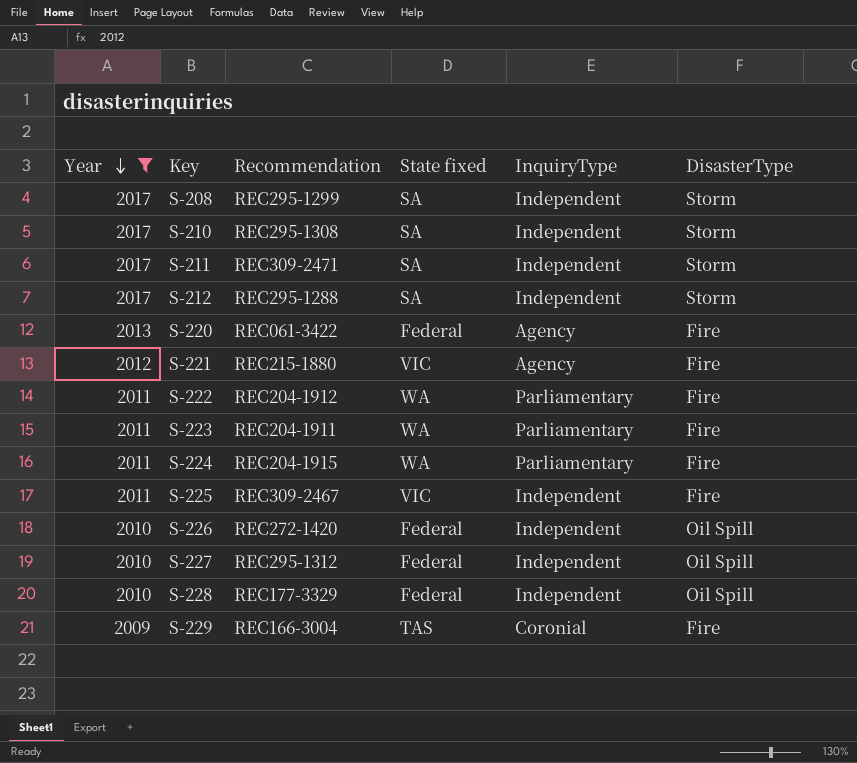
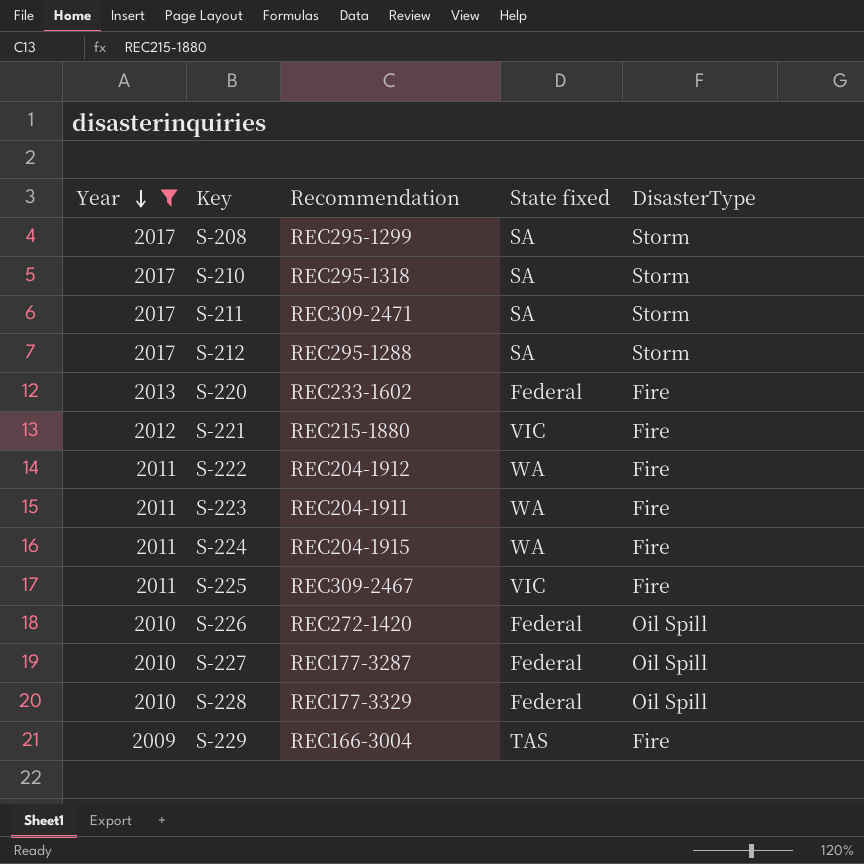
column InquiryType | position: 5 -> none
S-210 | Recommendation: REC295-1308 -> REC295-1318
S-220 | Recommendation: REC061-3422 -> REC233-1602
S-227 | Recommendation: REC295-1312 -> REC177-3287

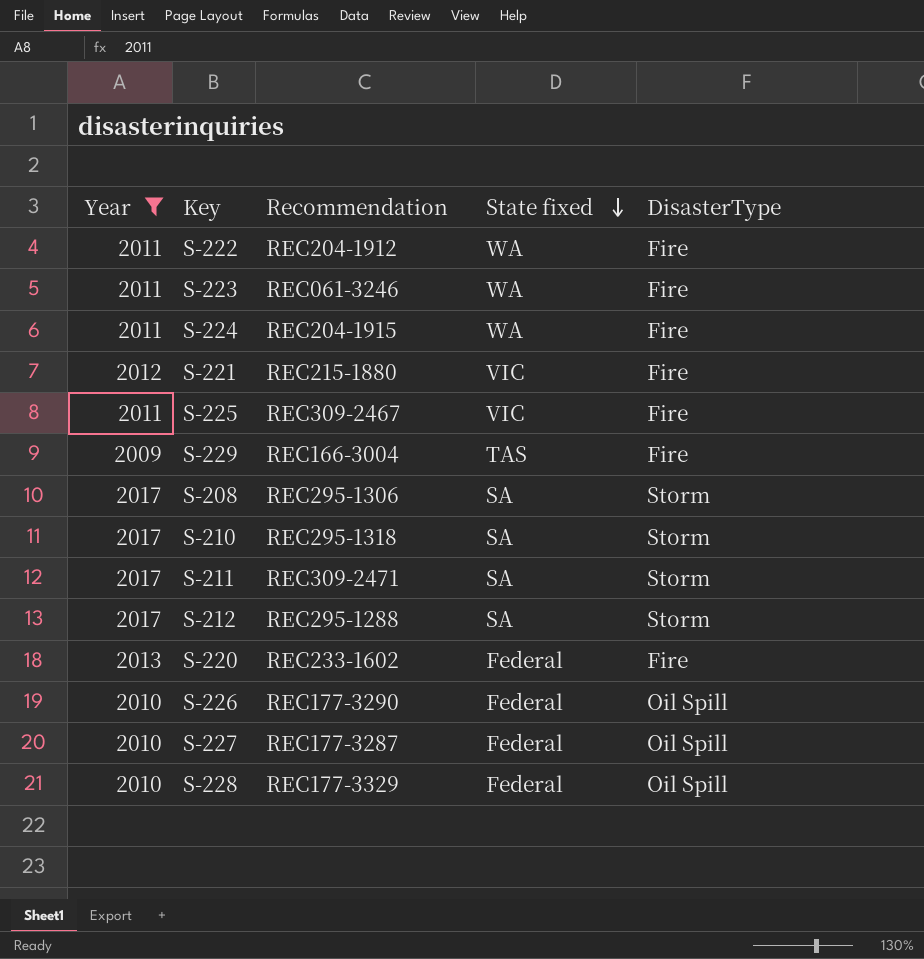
row order: Year descending -> State fixed descending
S-223 | Recommendation: REC204-1911 -> REC061-3246
S-208 | Recommendation: REC295-1299 -> REC295-1306
S-226 | Recommendation: REC272-1420 -> REC177-3290

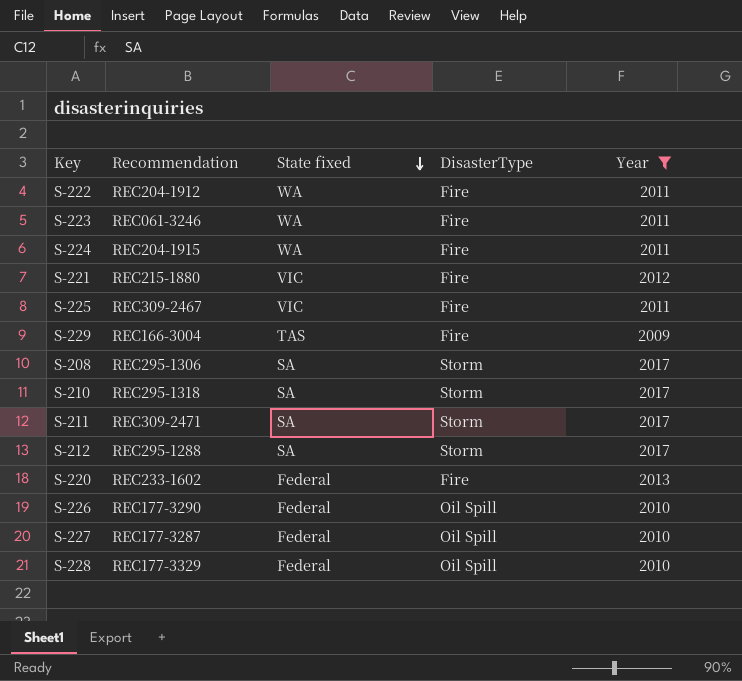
column Year | position: 1 -> 5

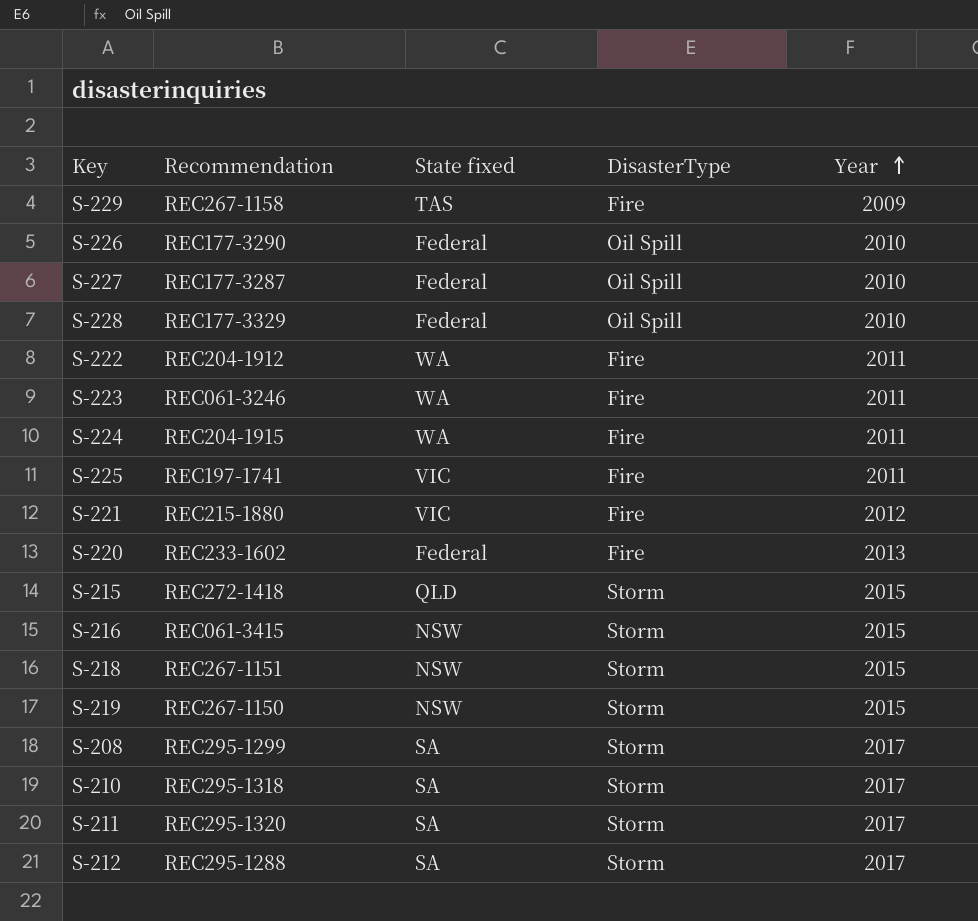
filter: Year != 2015 -> none
row order: State fixed descending -> Year ascending
S-229 | Recommendation: REC166-3004 -> REC267-1158
S-225 | Recommendation: REC309-2467 -> REC197-1741
S-208 | Recommendation: REC295-1306 -> REC295-1299
S-211 | Recommendation: REC309-2471 -> REC295-1320

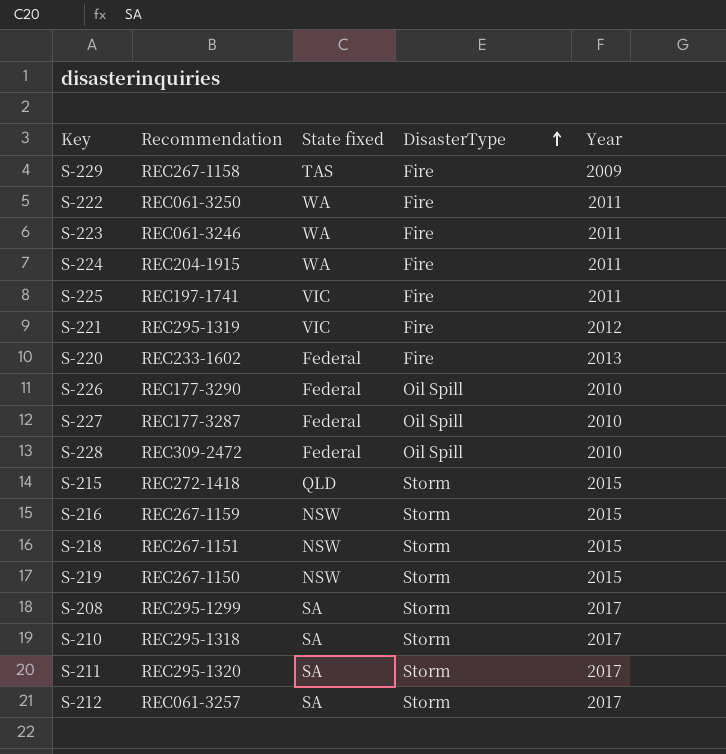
row order: Year ascending -> DisasterType ascending
S-222 | Recommendation: REC204-1912 -> REC061-3250
S-221 | Recommendation: REC215-1880 -> REC295-1319
S-228 | Recommendation: REC177-3329 -> REC309-2472
S-216 | Recommendation: REC061-3415 -> REC267-1159
S-212 | Recommendation: REC295-1288 -> REC061-3257

